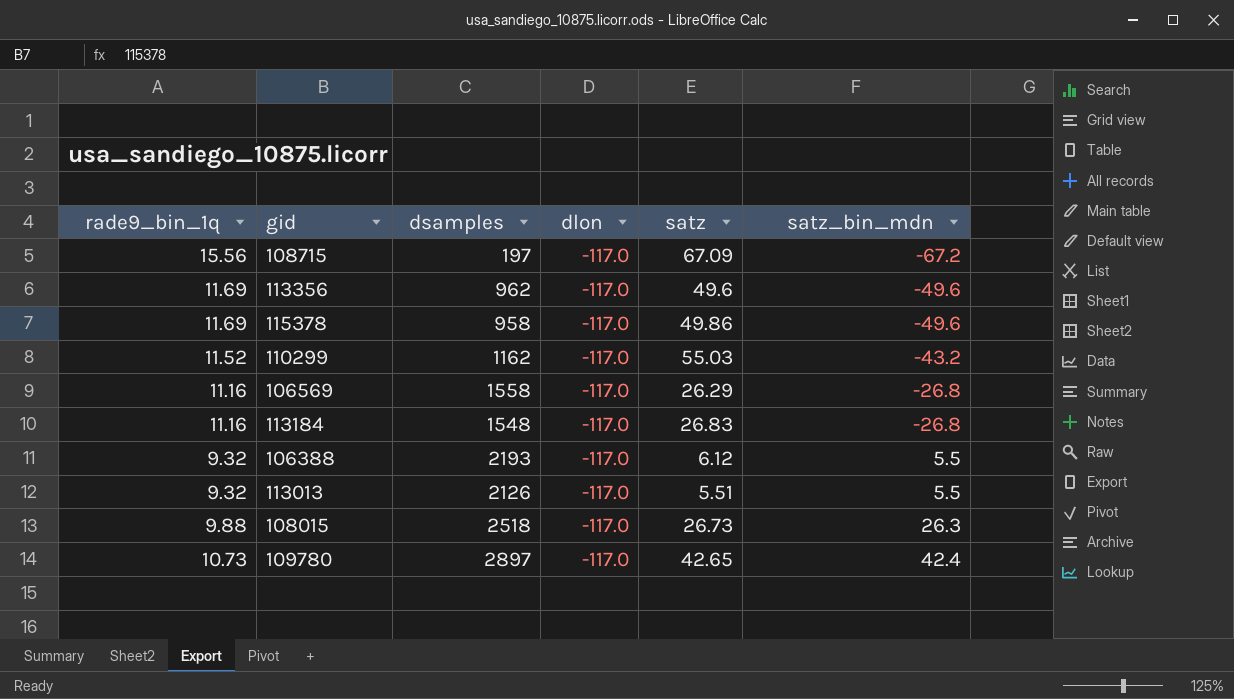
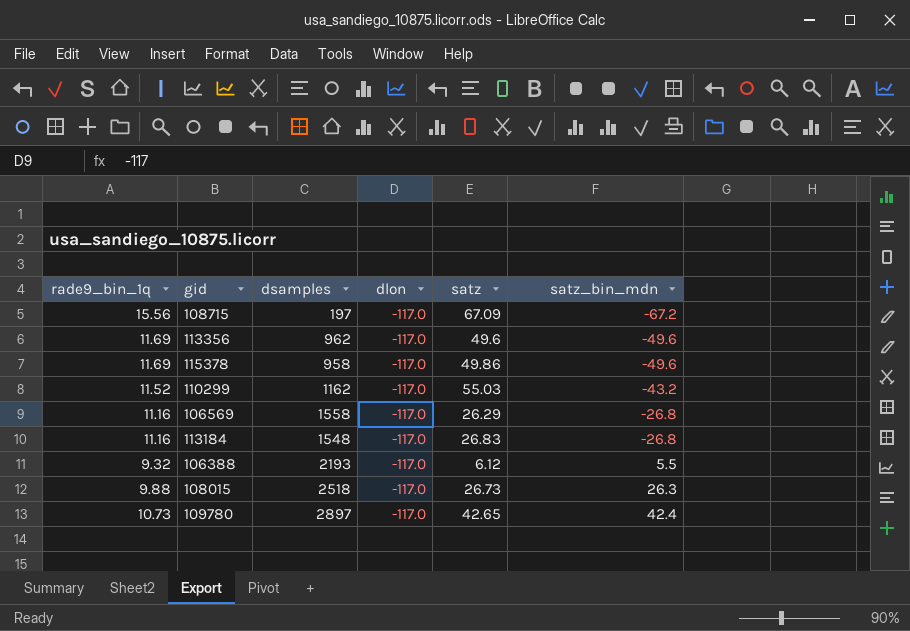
row 113013: 9.32 | 2126 | -117.0 | 5.51 | 5.5 -> none

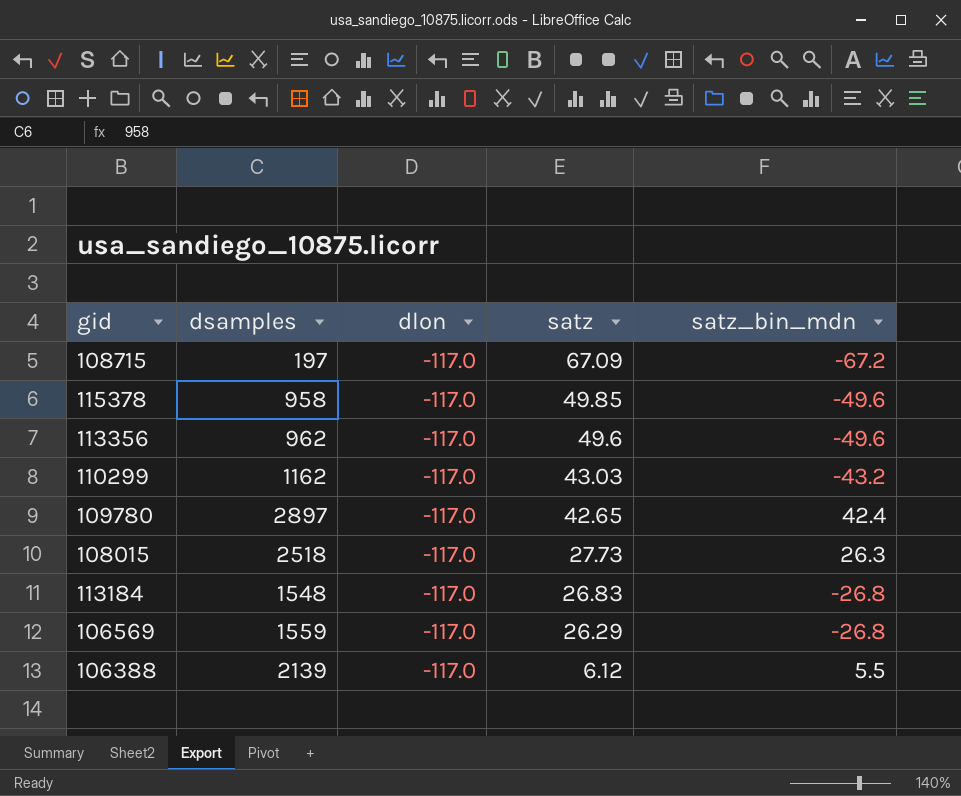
row order: satz_bin_mdn ascending -> satz descending
column rade9_bin_1q | position: 1 -> none
115378 | satz: 49.86 -> 49.85
110299 | satz: 55.03 -> 43.03
108015 | satz: 26.73 -> 27.73
106569 | dsamples: 1558 -> 1559
106388 | dsamples: 2193 -> 2139

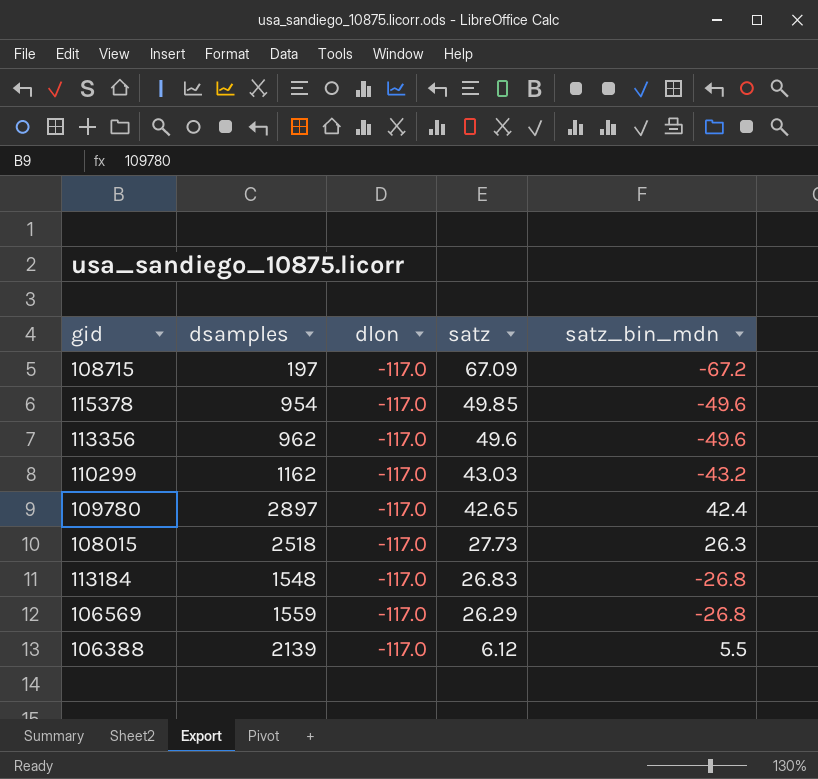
115378 | dsamples: 958 -> 954

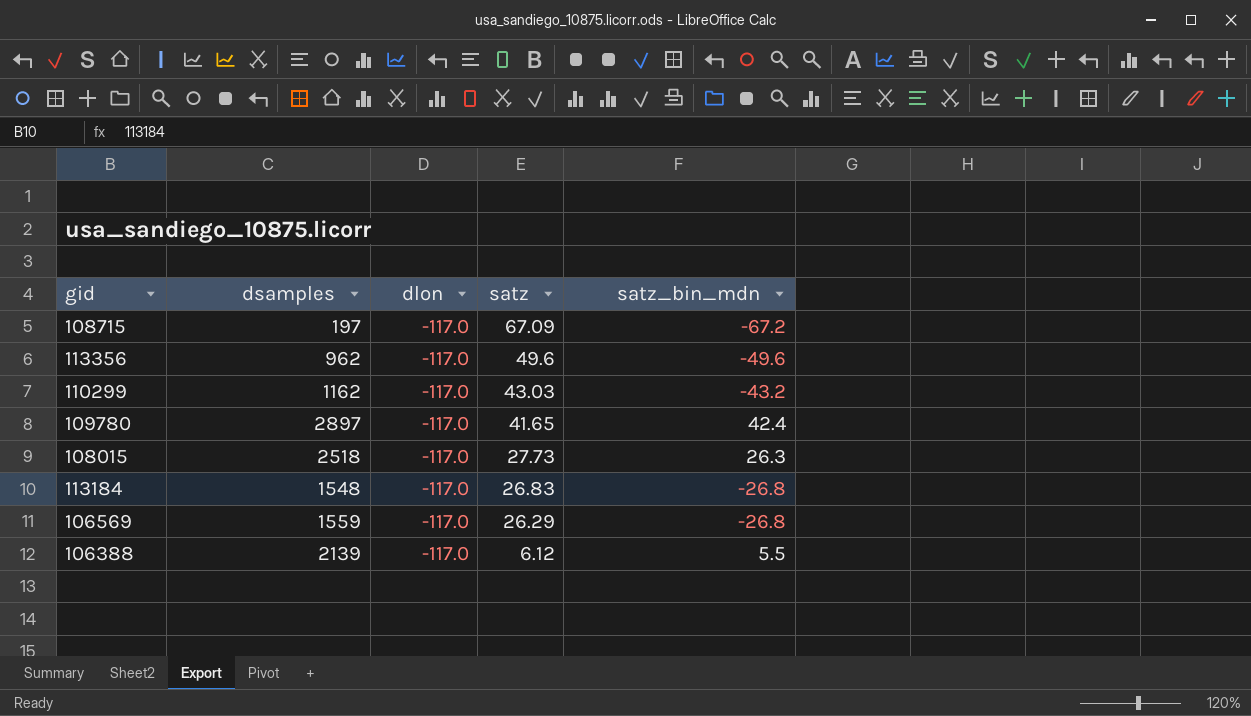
row 115378: 954 | -117.0 | 49.85 | -49.6 -> none
109780 | satz: 42.65 -> 41.65

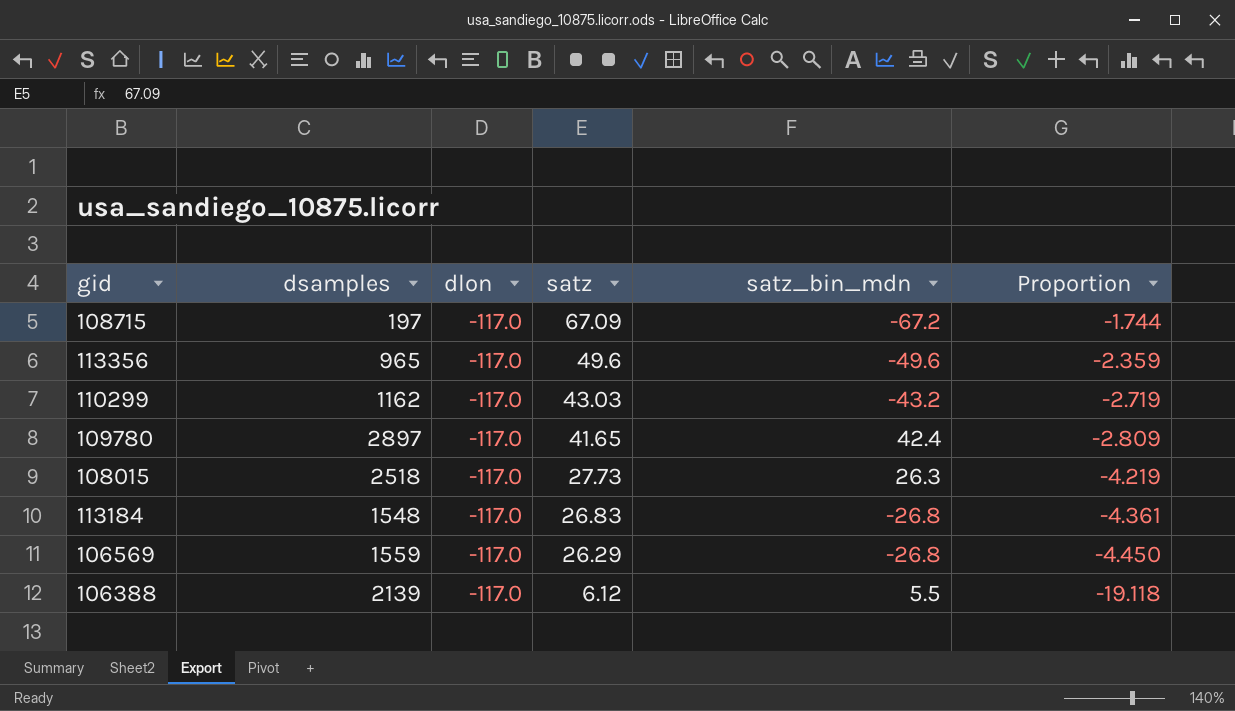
column Proportion | formula: none -> [dlon] / [satz]
113356 | dsamples: 962 -> 965

